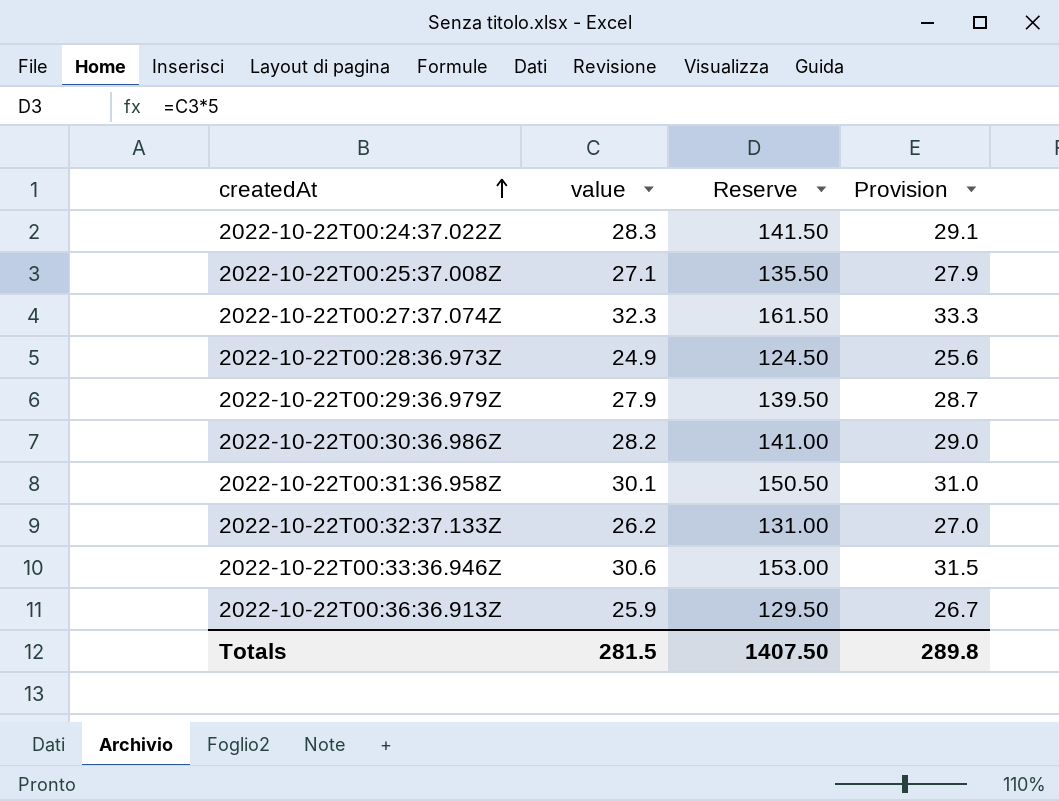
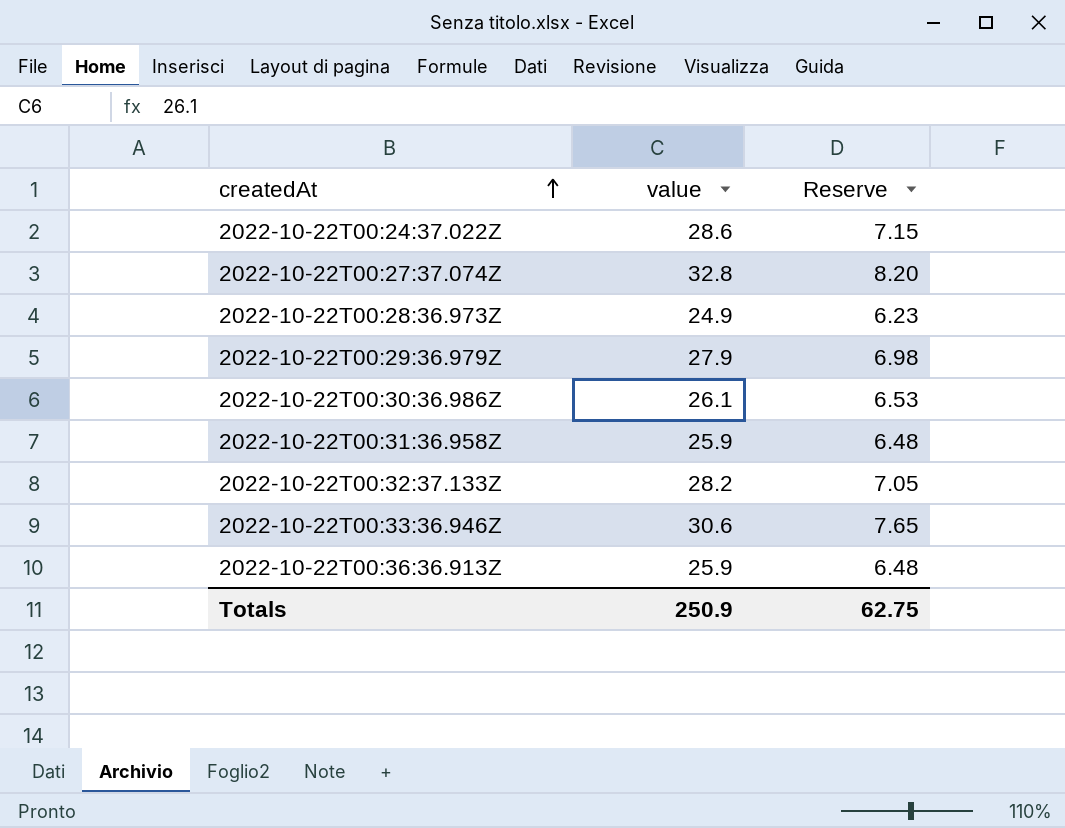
column Provision | formula: [value] * 1.03 -> none
column Reserve | formula: [value] * 5 -> [value] * 0.25
row 2022-10-22T00:25:37.008Z: 27.1 | 135.50 | 27.9 -> none
2022-10-22T00:24:37.022Z | value: 28.3 -> 28.6
2022-10-22T00:27:37.074Z | value: 32.3 -> 32.8
2022-10-22T00:30:36.986Z | value: 28.2 -> 26.1
2022-10-22T00:31:36.958Z | value: 30.1 -> 25.9
2022-10-22T00:32:37.133Z | value: 26.2 -> 28.2
Totals | value: 281.5 -> 250.9
Totals | Reserve: 1407.50 -> 62.75

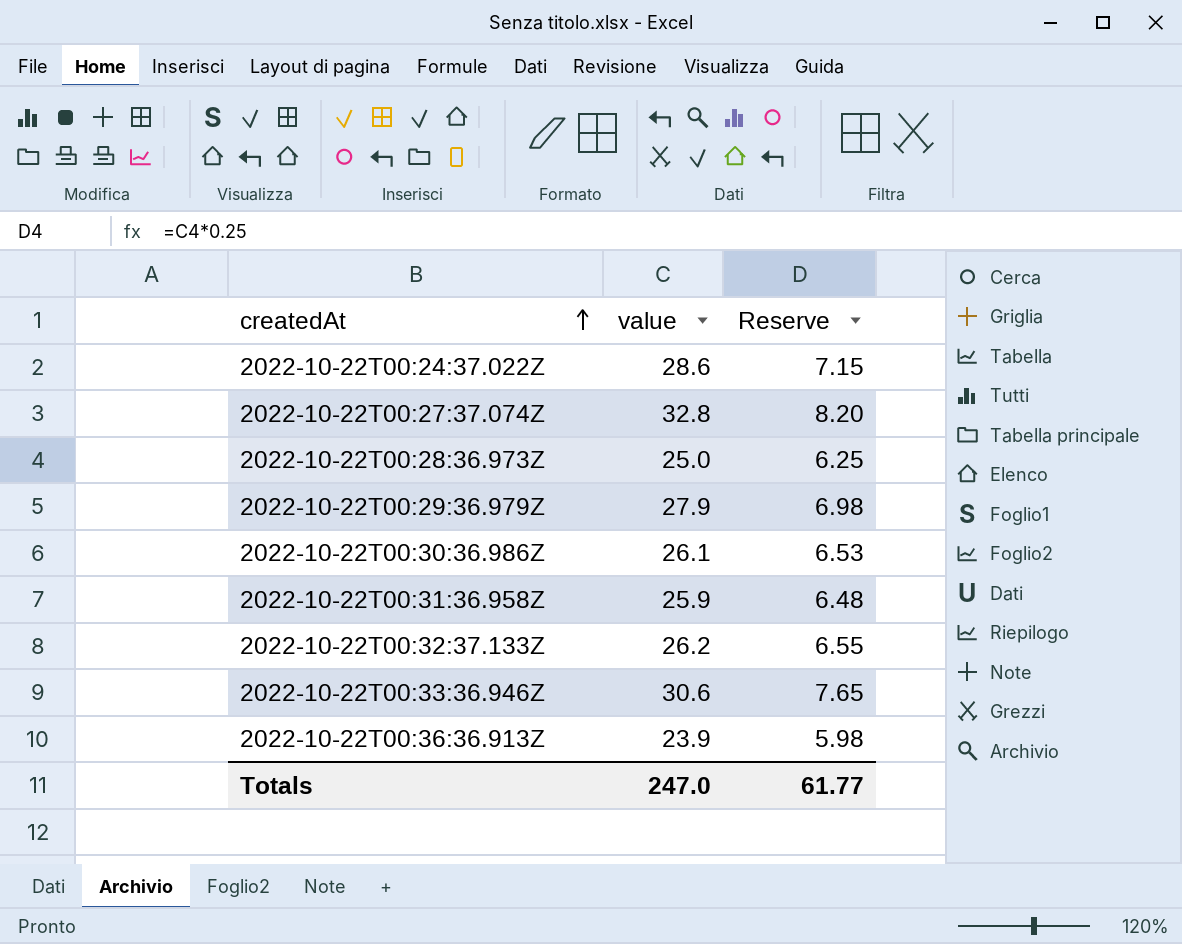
2022-10-22T00:28:36.973Z | value: 24.9 -> 25.0
2022-10-22T00:28:36.973Z | Reserve: 6.23 -> 6.25
2022-10-22T00:32:37.133Z | value: 28.2 -> 26.2
2022-10-22T00:32:37.133Z | Reserve: 7.05 -> 6.55
2022-10-22T00:36:36.913Z | value: 25.9 -> 23.9
2022-10-22T00:36:36.913Z | Reserve: 6.48 -> 5.98
Totals | value: 250.9 -> 247.0
Totals | Reserve: 62.75 -> 61.77

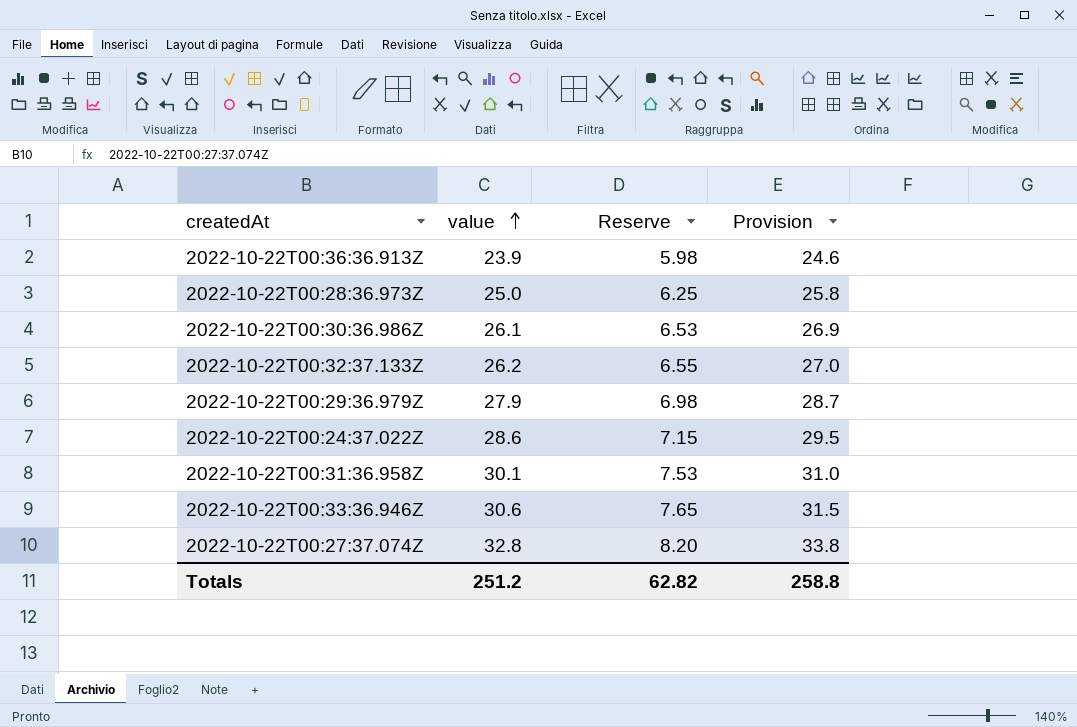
row order: createdAt ascending -> value ascending
column Provision | formula: none -> [value] * 1.03
2022-10-22T00:31:36.958Z | value: 25.9 -> 30.1
2022-10-22T00:31:36.958Z | Reserve: 6.48 -> 7.53
Totals | value: 247.0 -> 251.2
Totals | Reserve: 61.77 -> 62.82

